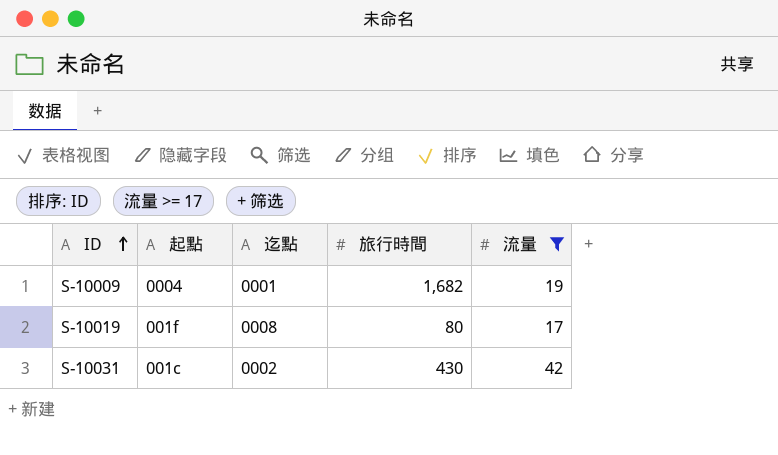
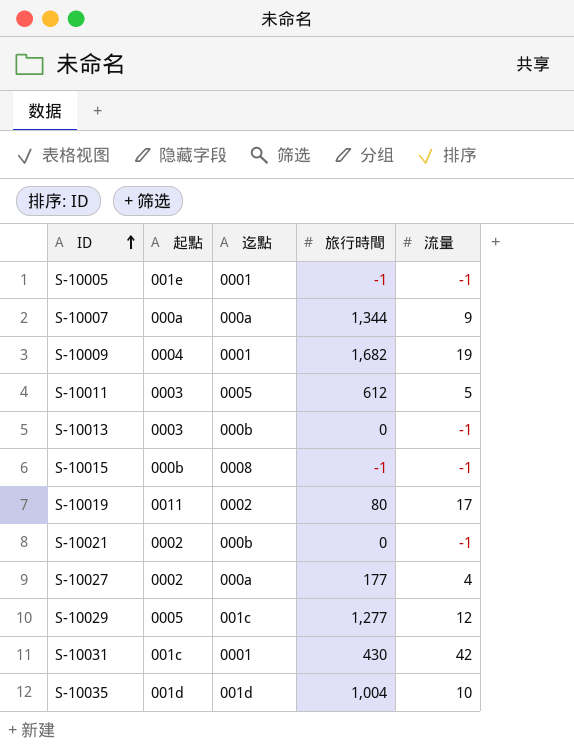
filter: 流量 >= 17 -> none
S-10019 | 起點: 001f -> 0011
S-10019 | 迄點: 0008 -> 0002
S-10031 | 迄點: 0002 -> 0001

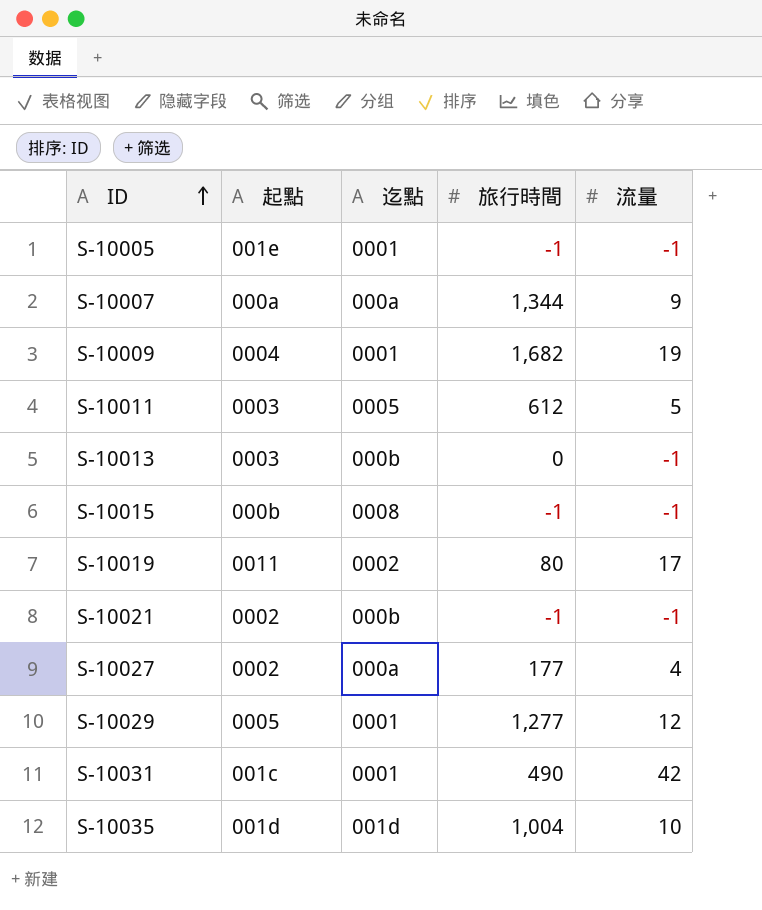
S-10021 | 旅行時間: 0 -> -1
S-10029 | 迄點: 001c -> 0001
S-10031 | 旅行時間: 430 -> 490

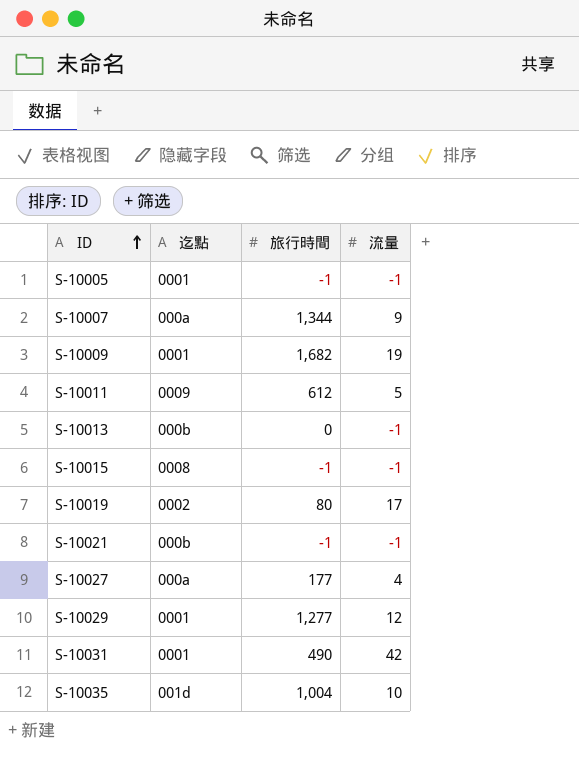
column 起點 | position: 2 -> none
S-10011 | 迄點: 0005 -> 0009

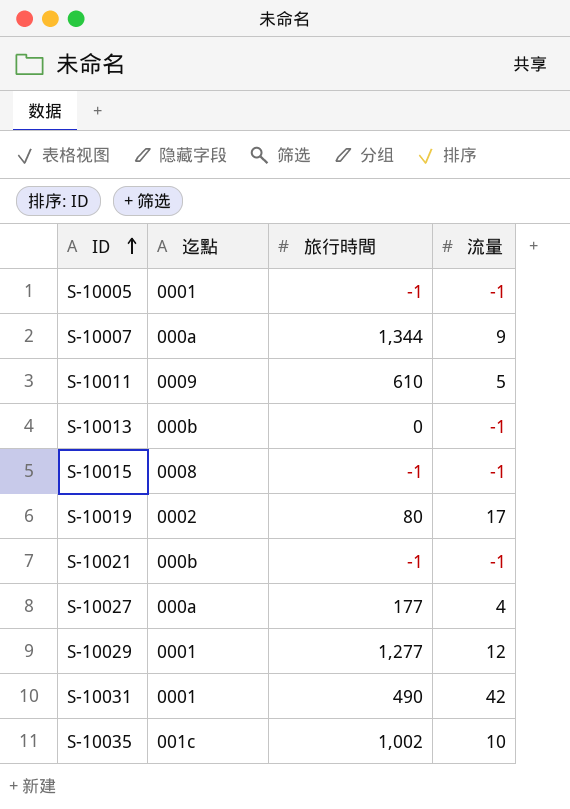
row S-10009: 0001 | 1,682 | 19 -> none
S-10011 | 旅行時間: 612 -> 610
S-10035 | 迄點: 001d -> 001c
S-10035 | 旅行時間: 1,004 -> 1,002

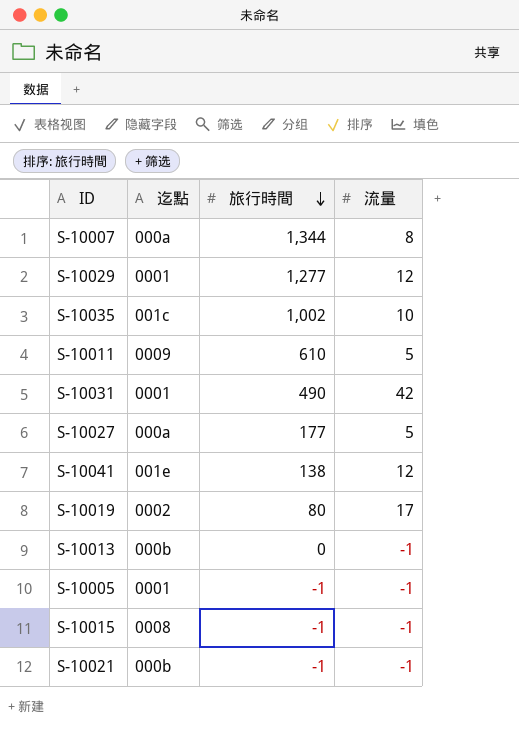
row order: ID ascending -> 旅行時間 descending
S-10007 | 流量: 9 -> 8
S-10027 | 流量: 4 -> 5
row S-10041: none -> 001e | 138 | 12

